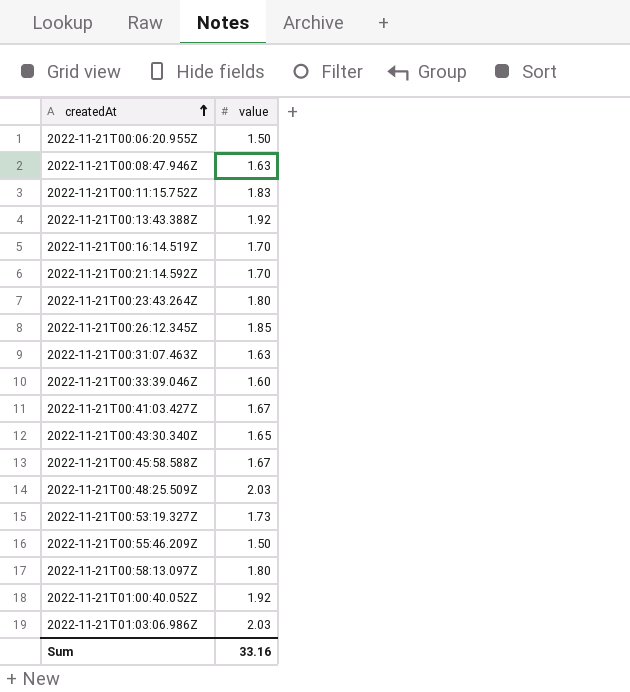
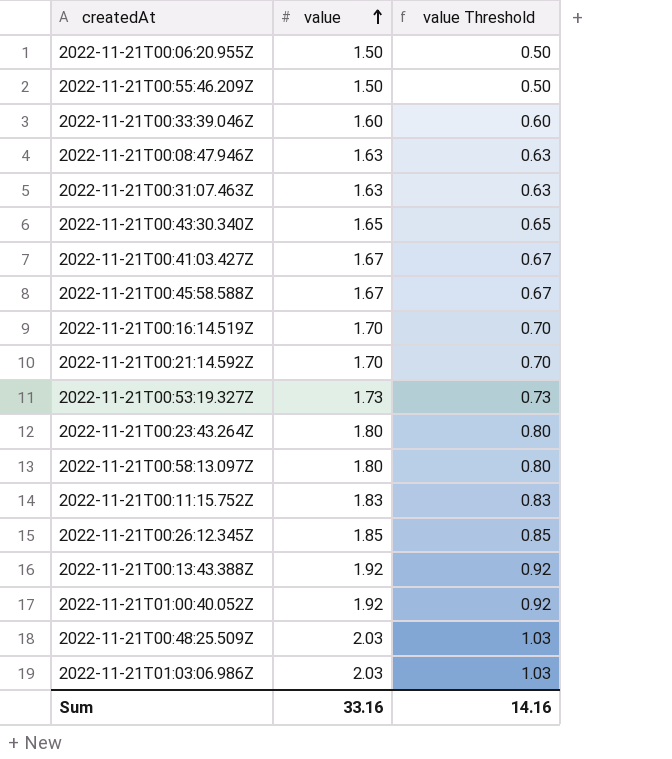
row order: createdAt ascending -> value ascending
column value Threshold | formula: none -> [value] - 1

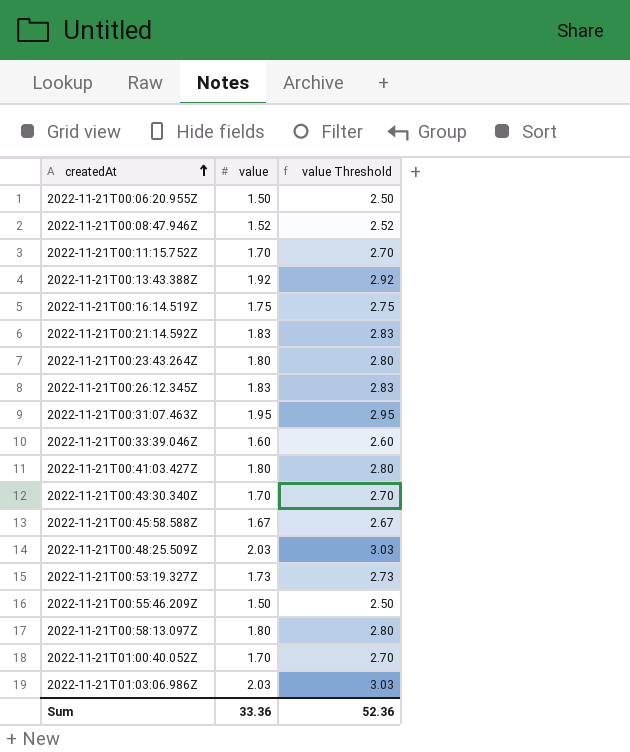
row order: value ascending -> createdAt ascending
column value Threshold | formula: [value] - 1 -> [value] + 1
2022-11-21T00:08:47.946Z | value: 1.63 -> 1.52
2022-11-21T00:11:15.752Z | value: 1.83 -> 1.70
2022-11-21T00:16:14.519Z | value: 1.70 -> 1.75
2022-11-21T00:21:14.592Z | value: 1.70 -> 1.83
2022-11-21T00:26:12.345Z | value: 1.85 -> 1.83
2022-11-21T00:31:07.463Z | value: 1.63 -> 1.95
2022-11-21T00:41:03.427Z | value: 1.67 -> 1.80
2022-11-21T00:43:30.340Z | value: 1.65 -> 1.70
2022-11-21T01:00:40.052Z | value: 1.92 -> 1.70
Sum | value: 33.16 -> 33.36
Sum | value Threshold: 14.16 -> 52.36

